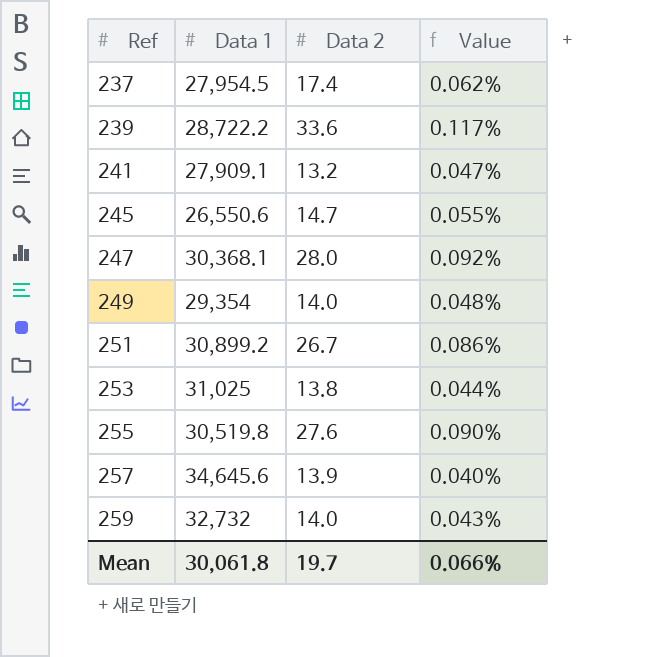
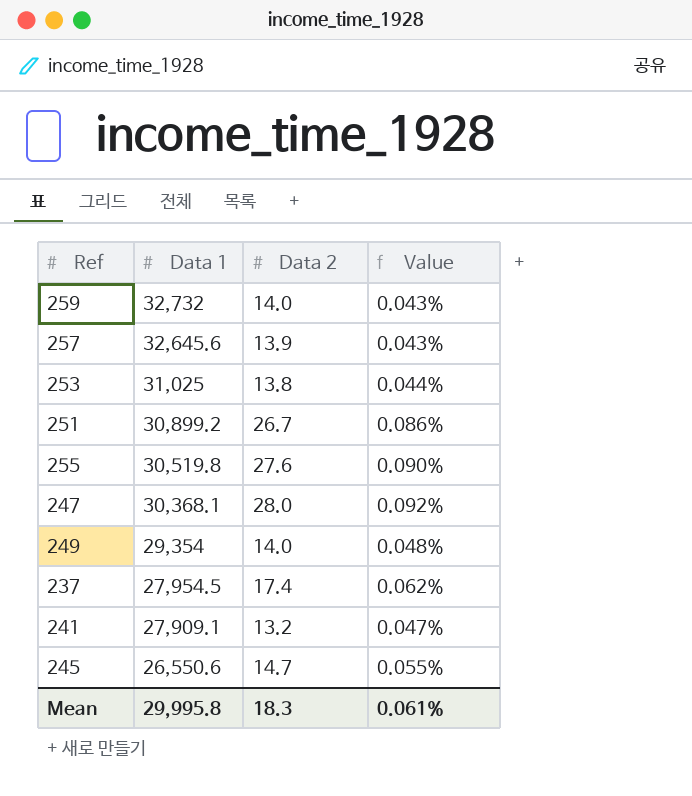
row order: Ref ascending -> Data 1 descending
row 239: 28,722.2 | 33.6 | 0.117% -> none
257 | Data 1: 34,645.6 -> 32,645.6
257 | Value: 0.040% -> 0.043%
Mean | Data 1: 30,061.8 -> 29,995.8
Mean | Data 2: 19.7 -> 18.3
Mean | Value: 0.066% -> 0.061%

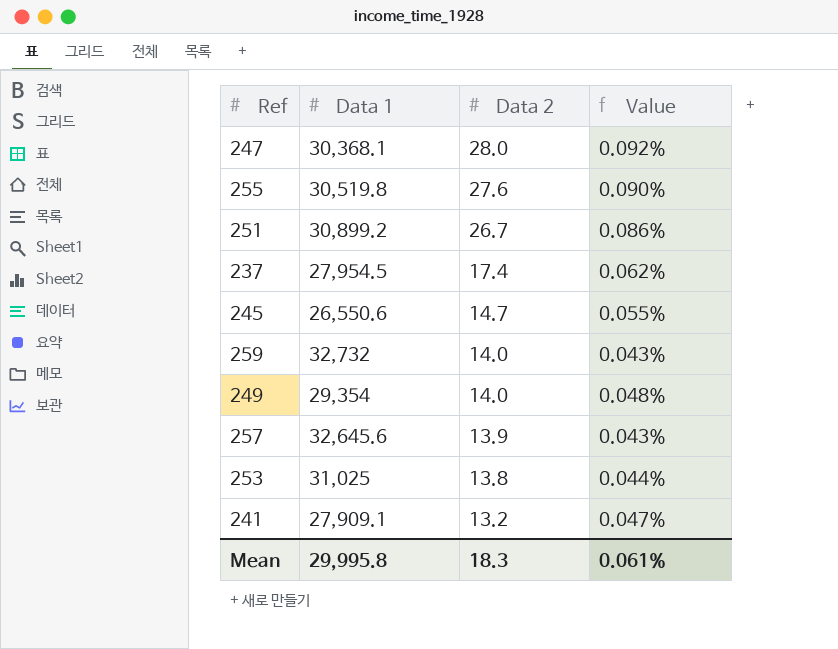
row order: Data 1 descending -> Data 2 descending

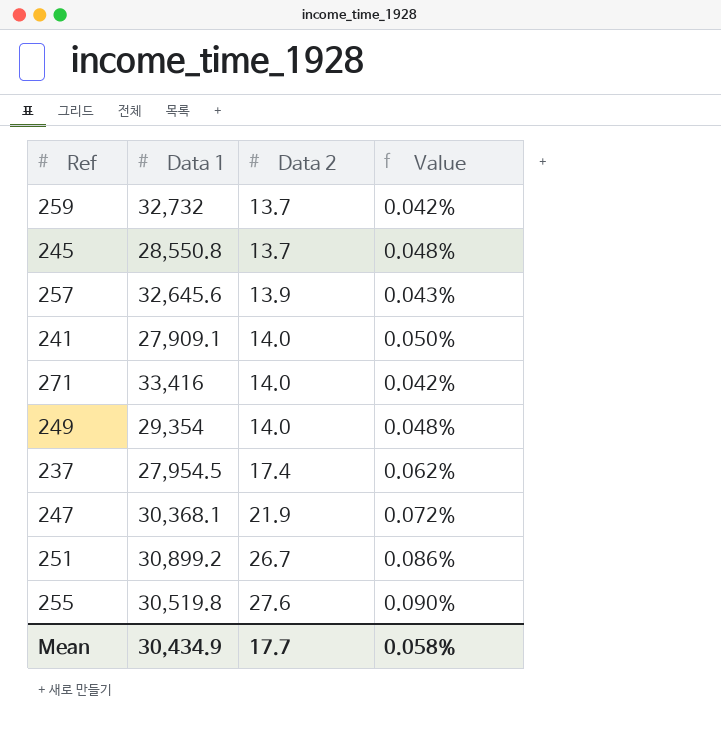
row order: Data 2 descending -> Data 2 ascending
row 253: 31,025 | 13.8 | 0.044% -> none
259 | Data 2: 14.0 -> 13.7
259 | Value: 0.043% -> 0.042%
245 | Data 1: 26,550.6 -> 28,550.8
245 | Data 2: 14.7 -> 13.7
245 | Value: 0.055% -> 0.048%
241 | Data 2: 13.2 -> 14.0
241 | Value: 0.047% -> 0.050%
row 271: none -> 33,416 | 14.0 | 0.042%
247 | Data 2: 28.0 -> 21.9
247 | Value: 0.092% -> 0.072%
Mean | Data 1: 29,995.8 -> 30,434.9
Mean | Data 2: 18.3 -> 17.7
Mean | Value: 0.061% -> 0.058%

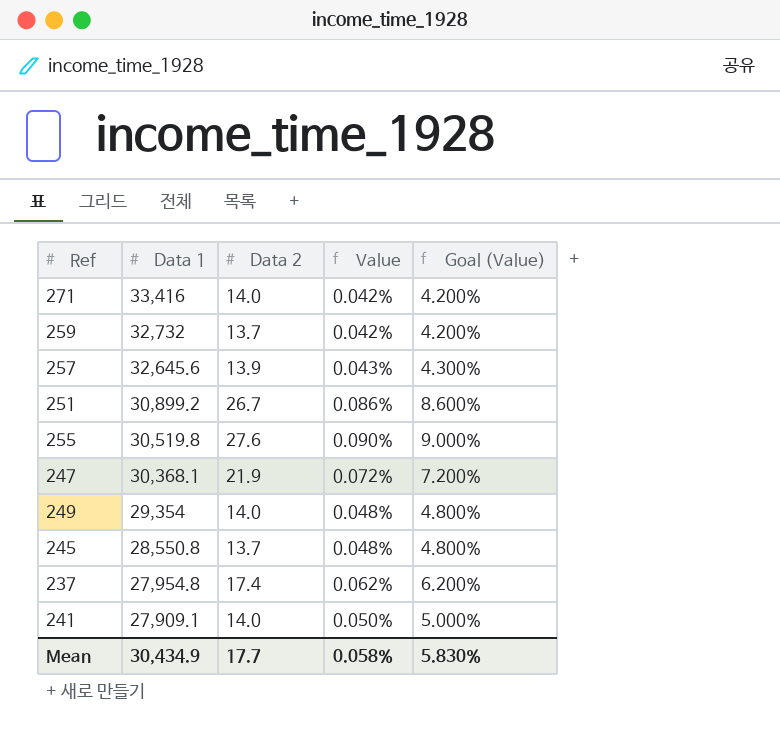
row order: Data 2 ascending -> Data 1 descending
column Goal (Value) | formula: none -> [Value] * 100
237 | Data 1: 27,954.5 -> 27,954.8

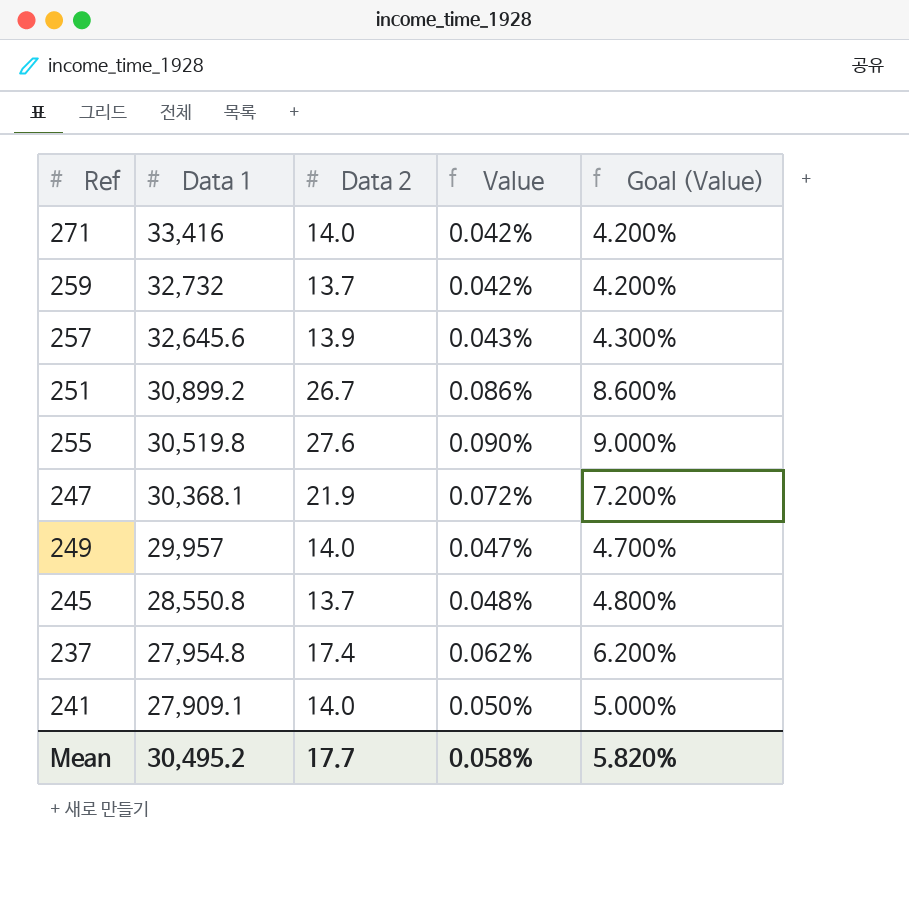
249 | Data 1: 29,354 -> 29,957
249 | Value: 0.048% -> 0.047%
249 | Goal (Value): 4.800% -> 4.700%
Mean | Data 1: 30,434.9 -> 30,495.2
Mean | Goal (Value): 5.830% -> 5.820%

